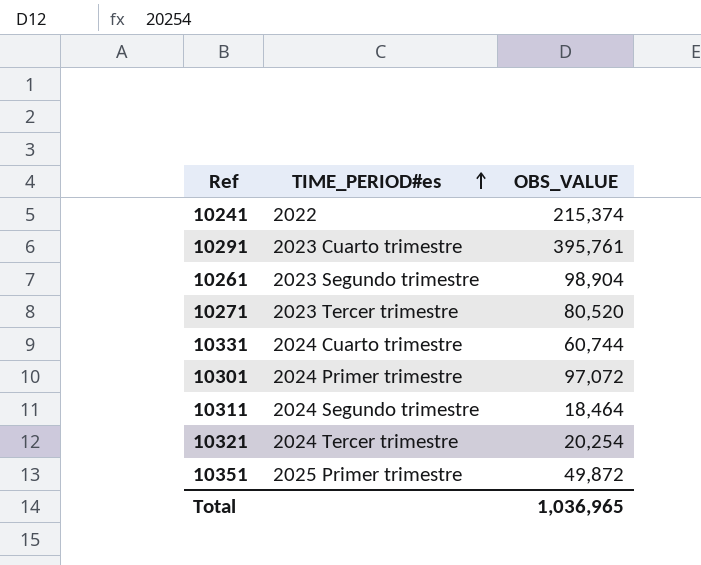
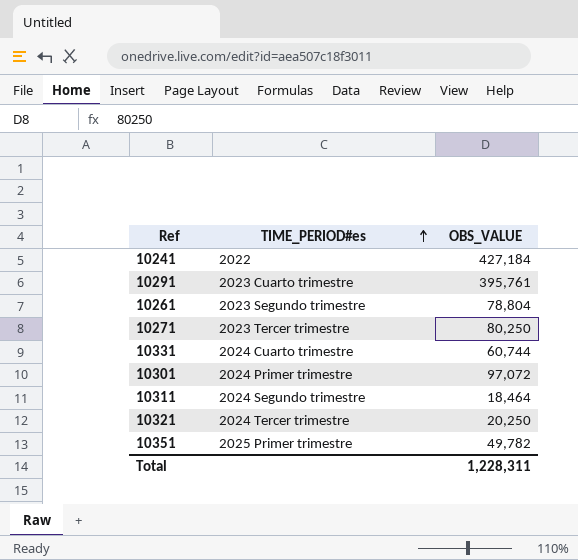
10241 | OBS_VALUE: 215,374 -> 427,184
10261 | OBS_VALUE: 98,904 -> 78,804
10271 | OBS_VALUE: 80,520 -> 80,250
10321 | OBS_VALUE: 20,254 -> 20,250
10351 | OBS_VALUE: 49,872 -> 49,782
Total | OBS_VALUE: 1,036,965 -> 1,228,311

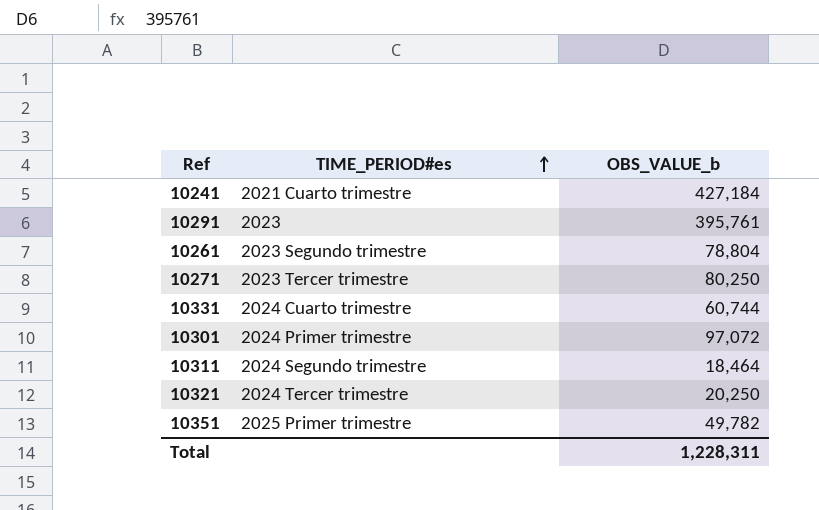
column name: OBS_VALUE -> OBS_VALUE_b
10241 | TIME_PERIOD#es: 2022 -> 2021 Cuarto trimestre
10291 | TIME_PERIOD#es: 2023 Cuarto trimestre -> 2023

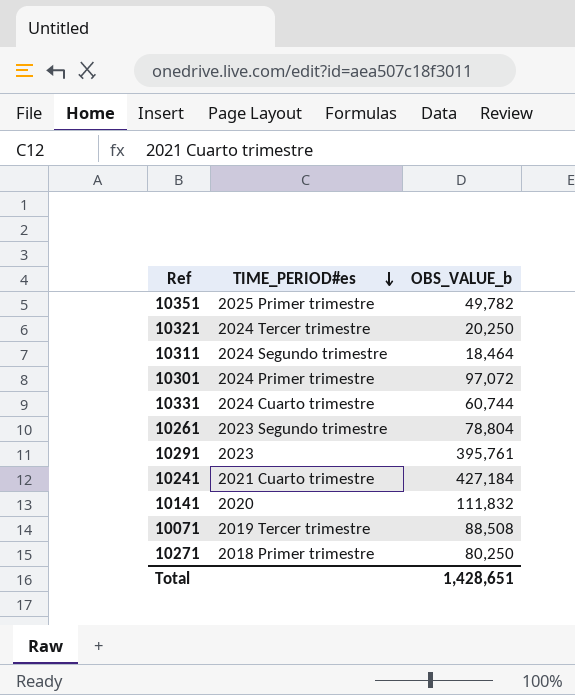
row order: TIME_PERIOD#es ascending -> TIME_PERIOD#es descending
row 10141: none -> 2020 | 111,832
row 10071: none -> 2019 Tercer trimestre | 88,508
10271 | TIME_PERIOD#es: 2023 Tercer trimestre -> 2018 Primer trimestre
Total | OBS_VALUE_b: 1,228,311 -> 1,428,651

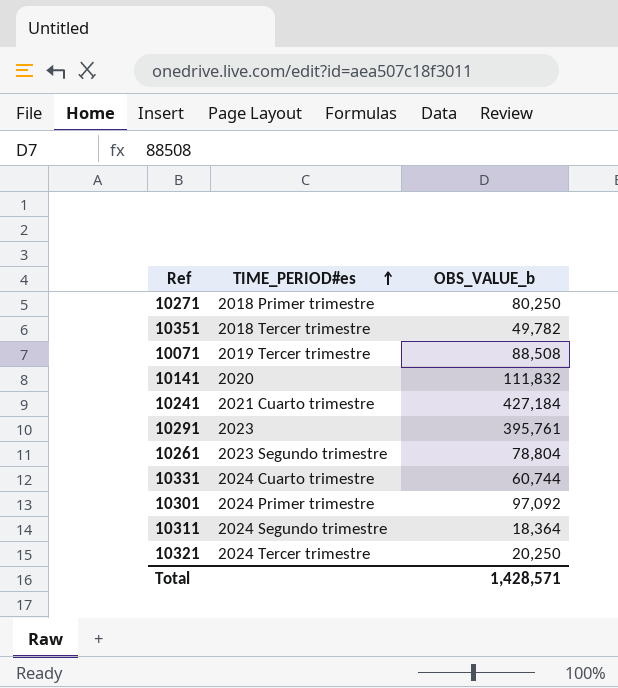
row order: TIME_PERIOD#es descending -> TIME_PERIOD#es ascending
10351 | TIME_PERIOD#es: 2025 Primer trimestre -> 2018 Tercer trimestre
10301 | OBS_VALUE_b: 97,072 -> 97,092
10311 | OBS_VALUE_b: 18,464 -> 18,364
Total | OBS_VALUE_b: 1,428,651 -> 1,428,571

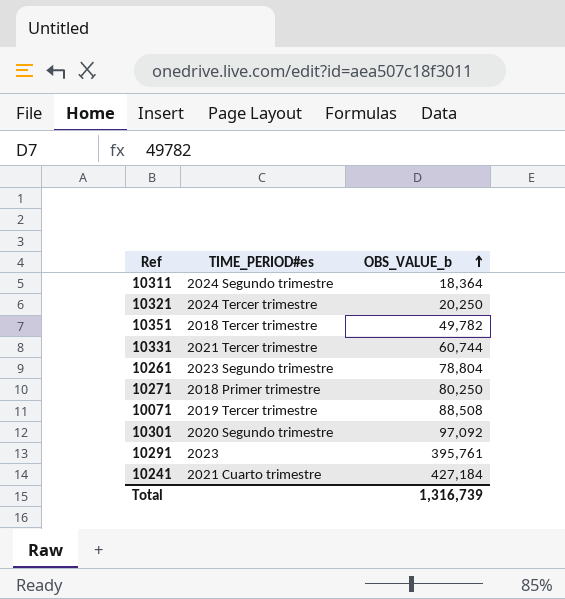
row order: TIME_PERIOD#es ascending -> OBS_VALUE_b ascending
row 10141: 2020 | 111,832 -> none
10331 | TIME_PERIOD#es: 2024 Cuarto trimestre -> 2021 Tercer trimestre
10301 | TIME_PERIOD#es: 2024 Primer trimestre -> 2020 Segundo trimestre
Total | OBS_VALUE_b: 1,428,571 -> 1,316,739

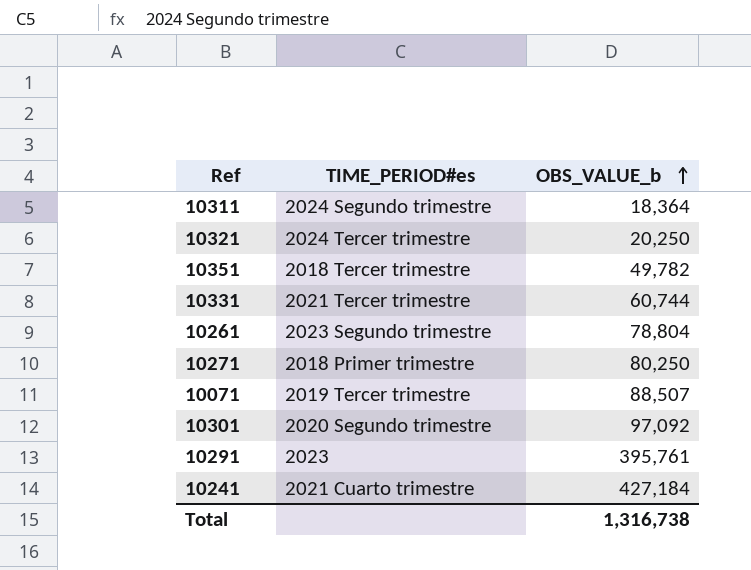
10071 | OBS_VALUE_b: 88,508 -> 88,507
Total | OBS_VALUE_b: 1,316,739 -> 1,316,738

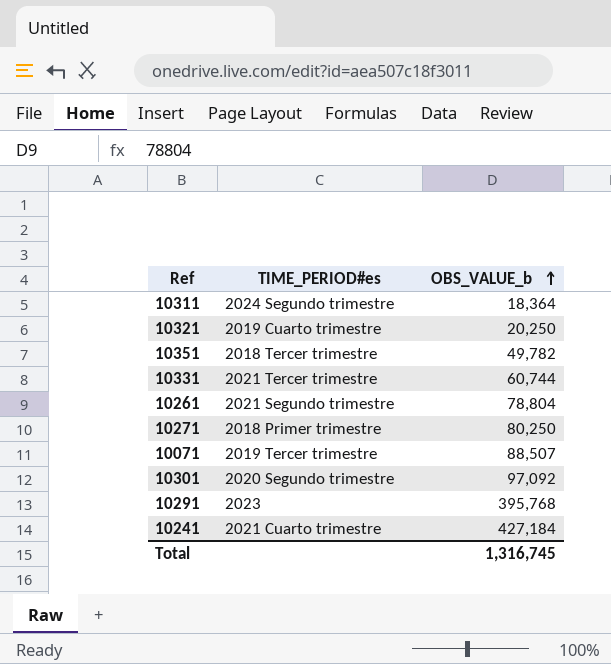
10321 | TIME_PERIOD#es: 2024 Tercer trimestre -> 2019 Cuarto trimestre
10261 | TIME_PERIOD#es: 2023 Segundo trimestre -> 2021 Segundo trimestre
10291 | OBS_VALUE_b: 395,761 -> 395,768
Total | OBS_VALUE_b: 1,316,738 -> 1,316,745

